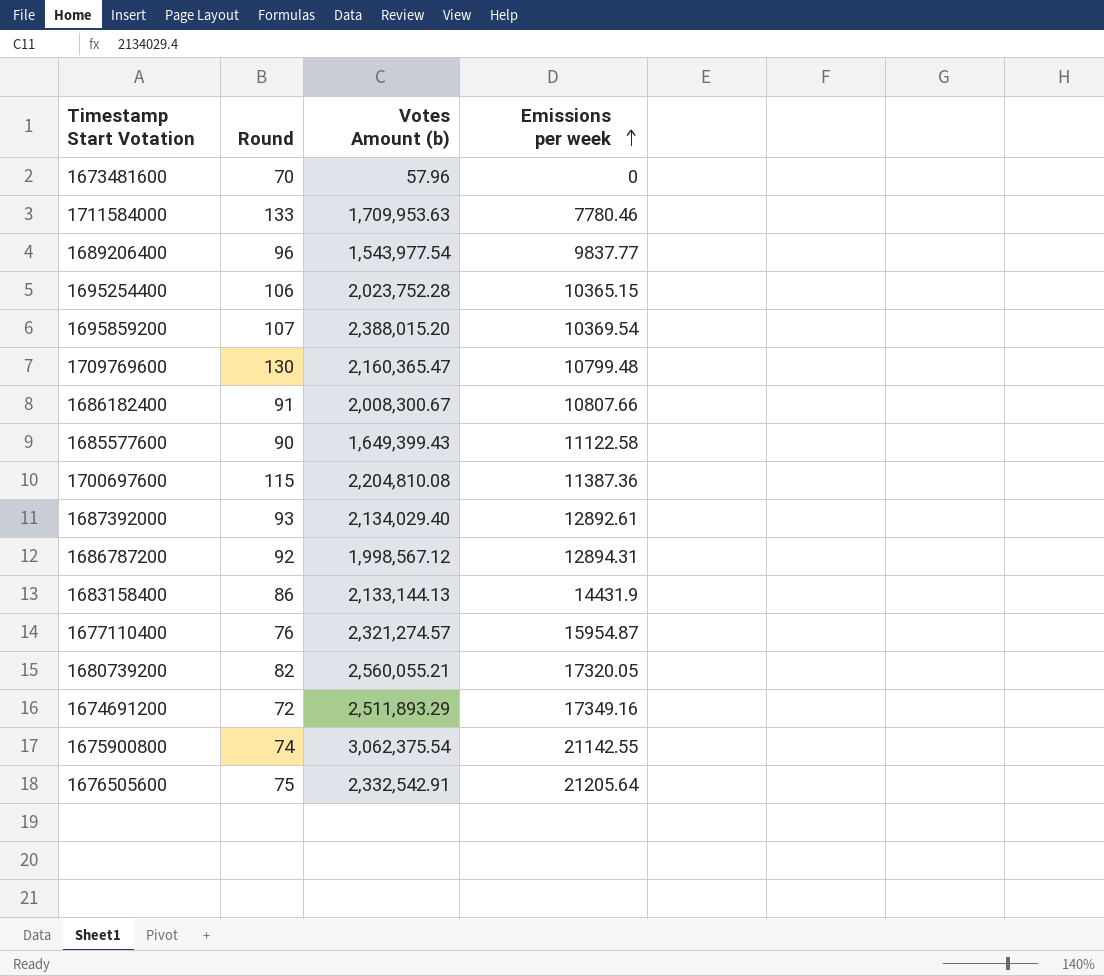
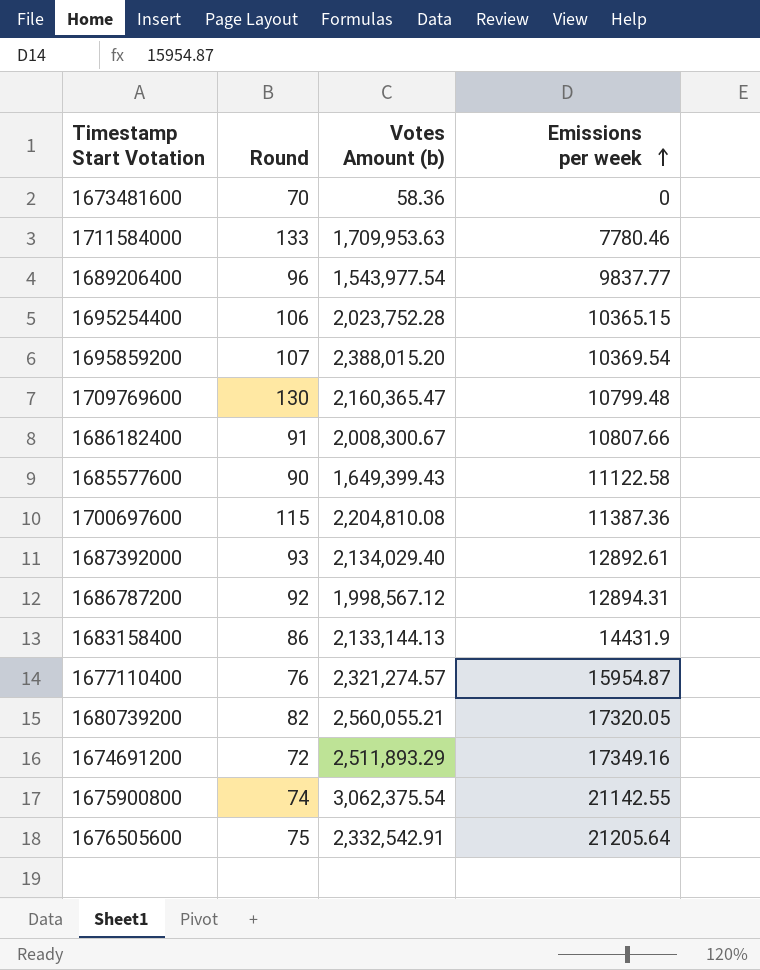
1673481600 | Votes Amount (b): 57.96 -> 58.36

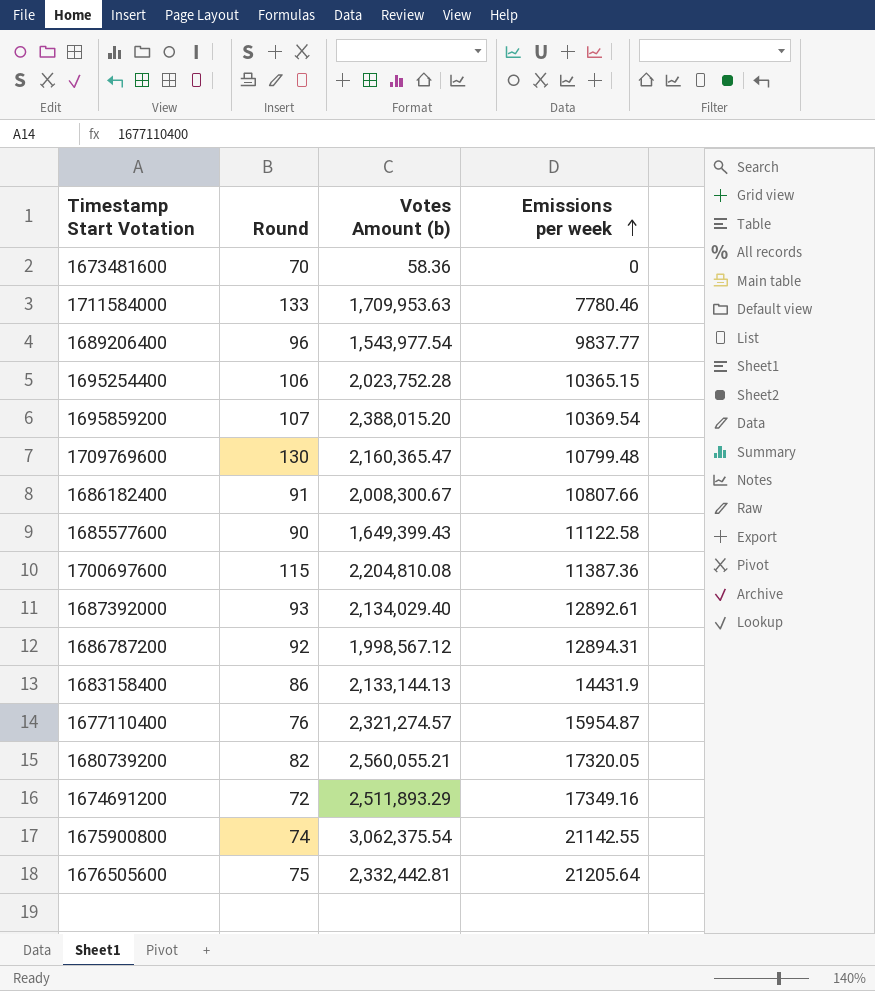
1676505600 | Votes Amount (b): 2,332,542.91 -> 2,332,442.81

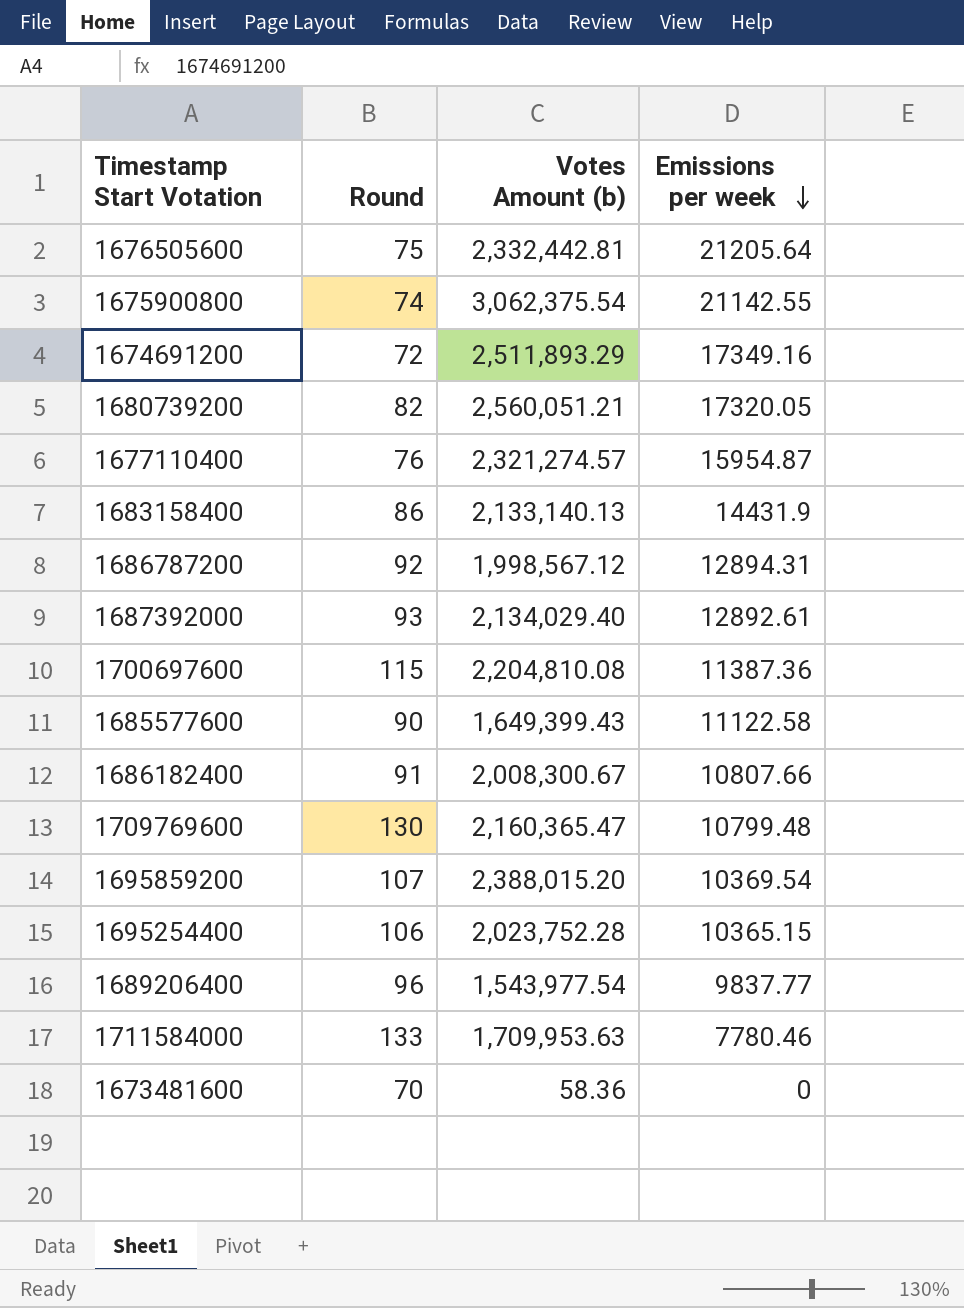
row order: Emissions per week ascending -> Emissions per week descending
1680739200 | Votes Amount (b): 2,560,055.21 -> 2,560,051.21
1683158400 | Votes Amount (b): 2,133,144.13 -> 2,133,140.13

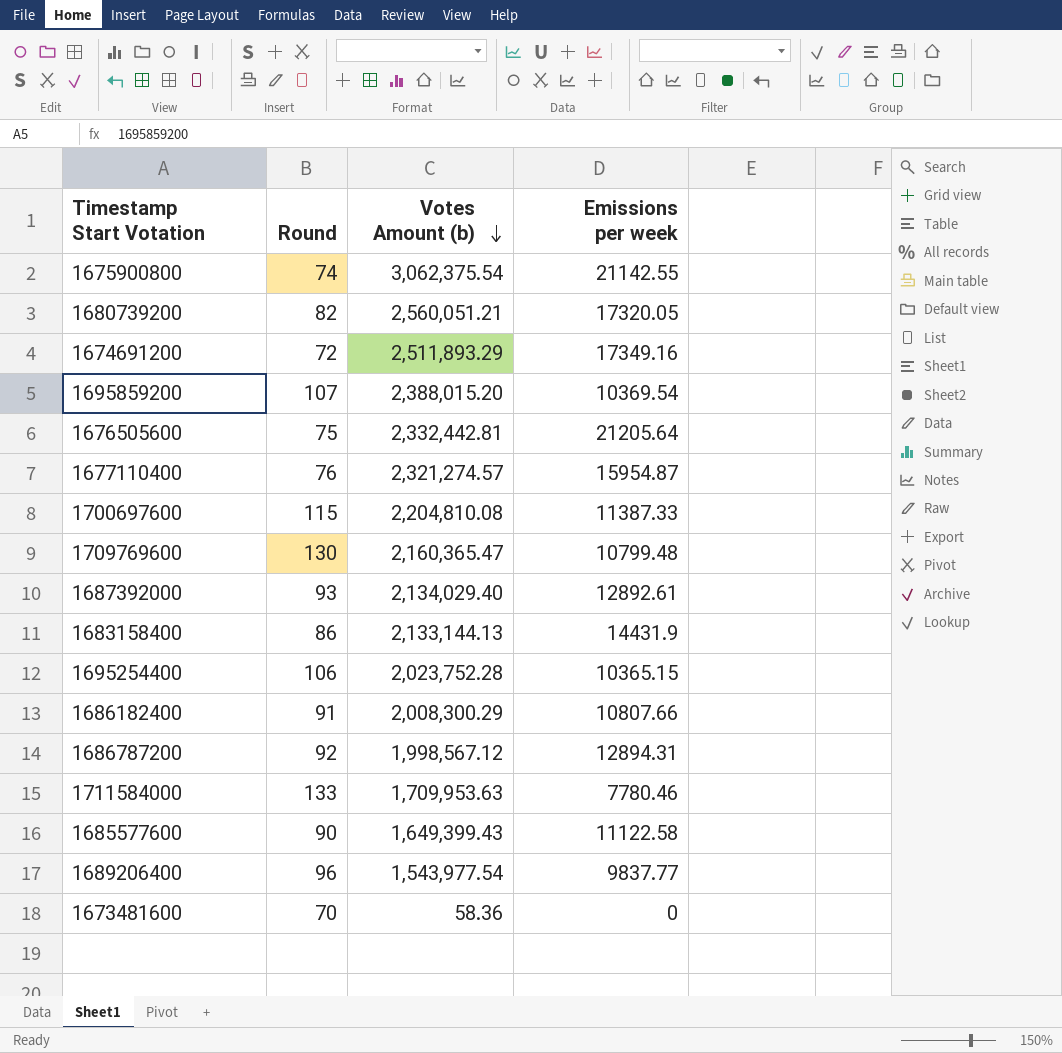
row order: Emissions per week descending -> Votes Amount (b) descending
1700697600 | Emissions per week: 11387.36 -> 11387.33
1683158400 | Votes Amount (b): 2,133,140.13 -> 2,133,144.13
1686182400 | Votes Amount (b): 2,008,300.67 -> 2,008,300.29

